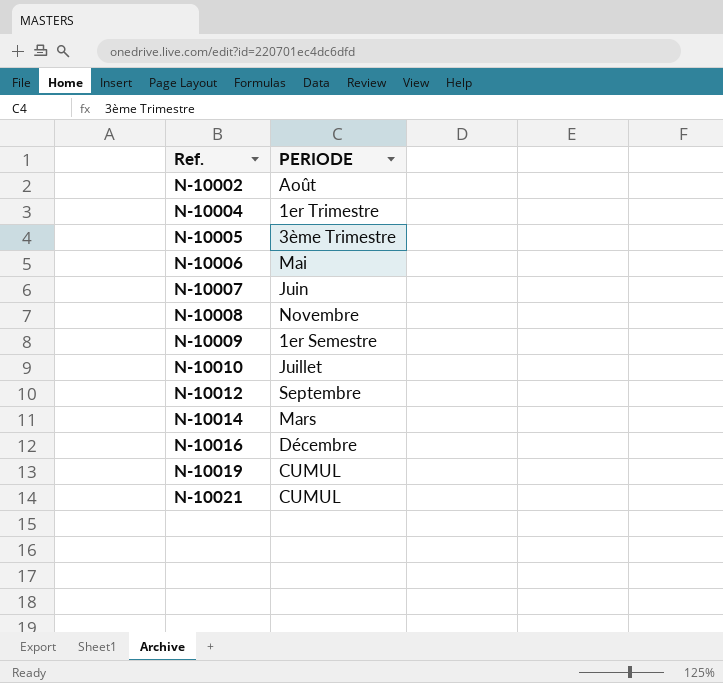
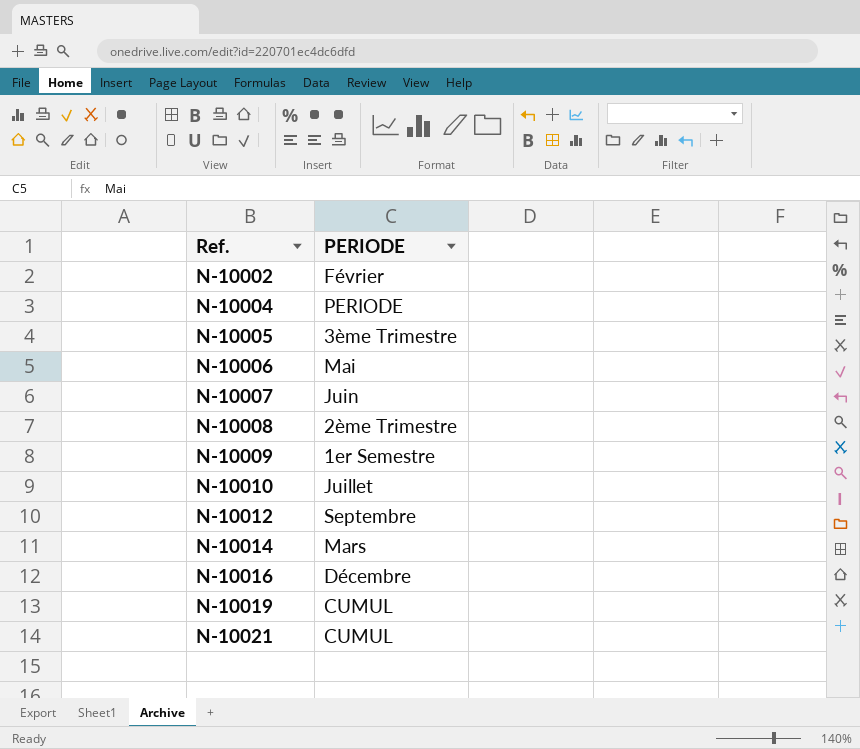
N-10002 | PERIODE: Août -> Février
N-10004 | PERIODE: 1er Trimestre -> PERIODE
N-10008 | PERIODE: Novembre -> 2ème Trimestre

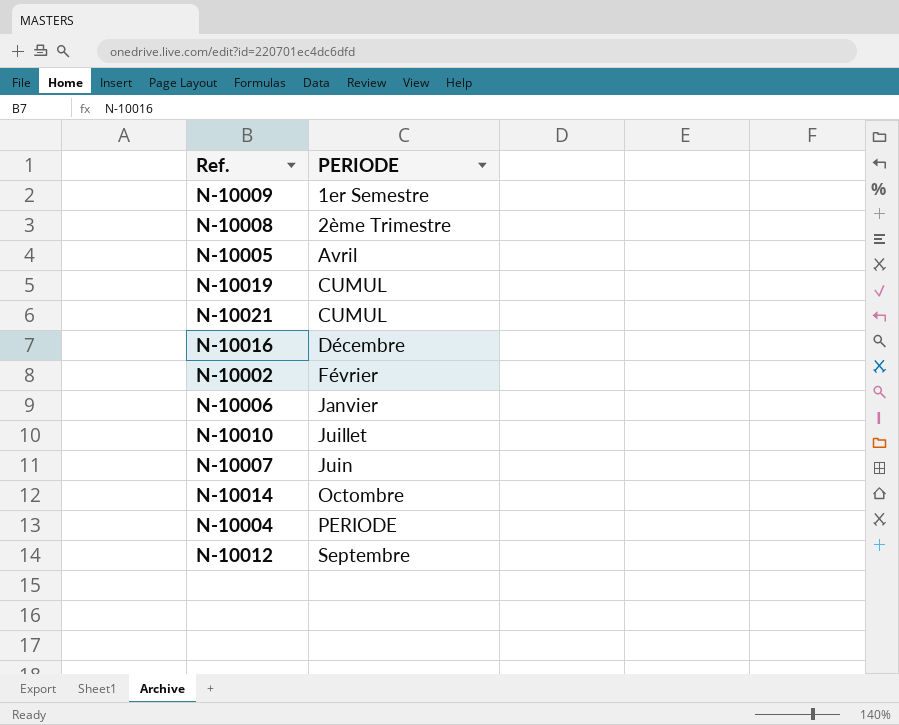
row order: Ref. ascending -> PERIODE ascending
N-10005 | PERIODE: 3ème Trimestre -> Avril
N-10006 | PERIODE: Mai -> Janvier
N-10014 | PERIODE: Mars -> Octombre

